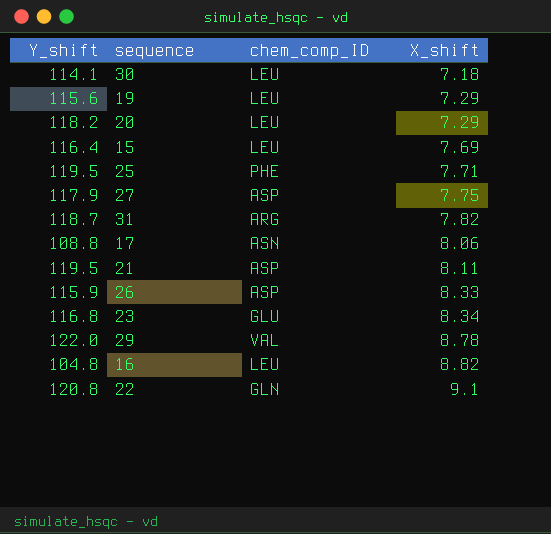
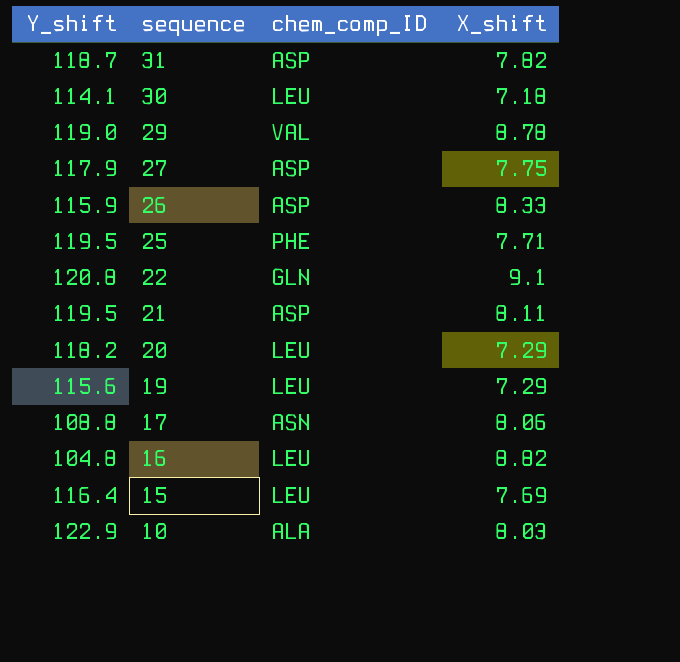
row order: X_shift ascending -> sequence descending
row 23: 116.8 | GLU | 8.34 -> none
31 | chem_comp_ID: ARG -> ASP
29 | Y_shift: 122.0 -> 119.0
row 10: none -> 122.9 | ALA | 8.03

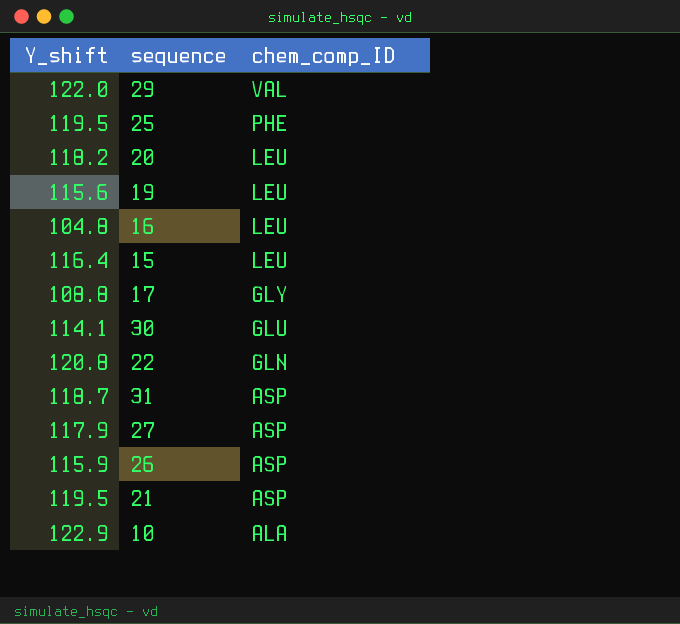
row order: sequence descending -> chem_comp_ID descending
column X_shift | position: 4 -> none
29 | Y_shift: 119.0 -> 122.0
17 | chem_comp_ID: ASN -> GLY
30 | chem_comp_ID: LEU -> GLU

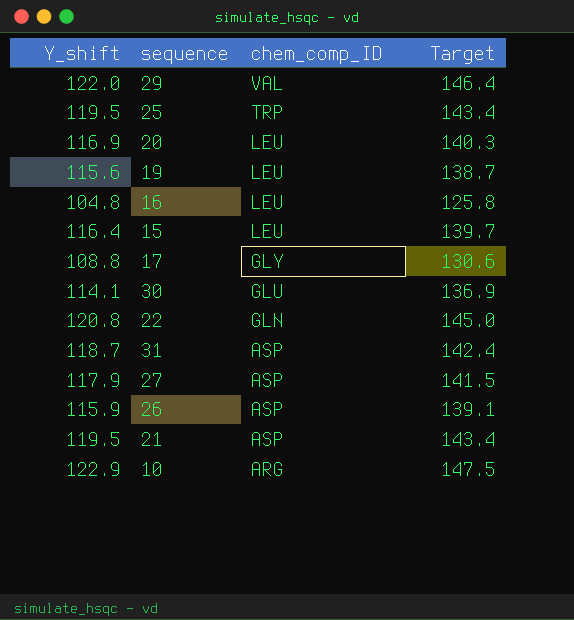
column Target | formula: none -> [Y_shift] * 1.2
25 | chem_comp_ID: PHE -> TRP
20 | Y_shift: 118.2 -> 116.9
10 | chem_comp_ID: ALA -> ARG

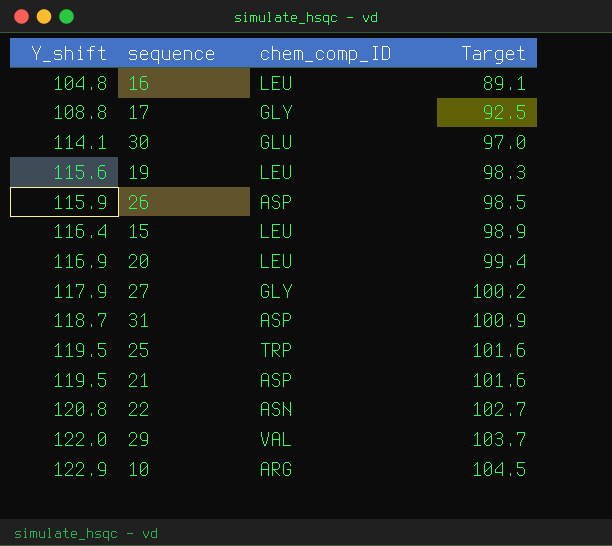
row order: chem_comp_ID descending -> Y_shift ascending
column Target | formula: [Y_shift] * 1.2 -> [Y_shift] * 0.85
27 | chem_comp_ID: ASP -> GLY
22 | chem_comp_ID: GLN -> ASN

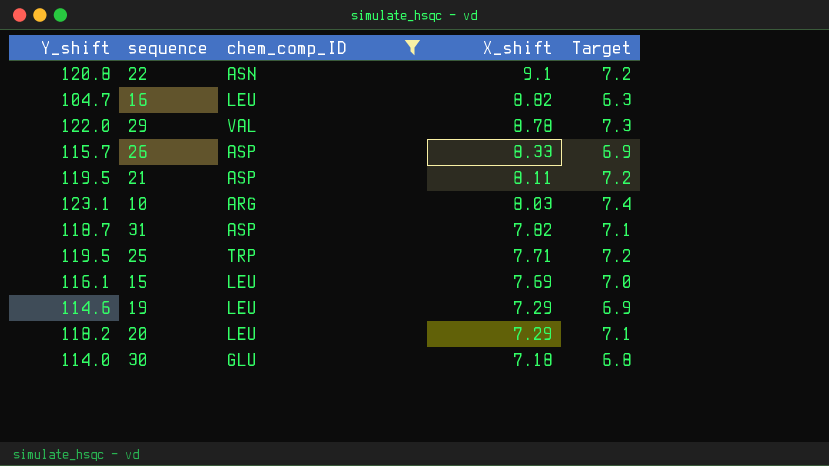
filter: none -> chem_comp_ID != GLY
row order: Y_shift ascending -> X_shift descending
column X_shift | position: none -> 4
column Target | formula: [Y_shift] * 0.85 -> [Y_shift] * 0.06
16 | Y_shift: 104.8 -> 104.7
26 | Y_shift: 115.9 -> 115.7
10 | Y_shift: 122.9 -> 123.1
15 | Y_shift: 116.4 -> 116.1
19 | Y_shift: 115.6 -> 114.6
20 | Y_shift: 116.9 -> 118.2
30 | Y_shift: 114.1 -> 114.0

